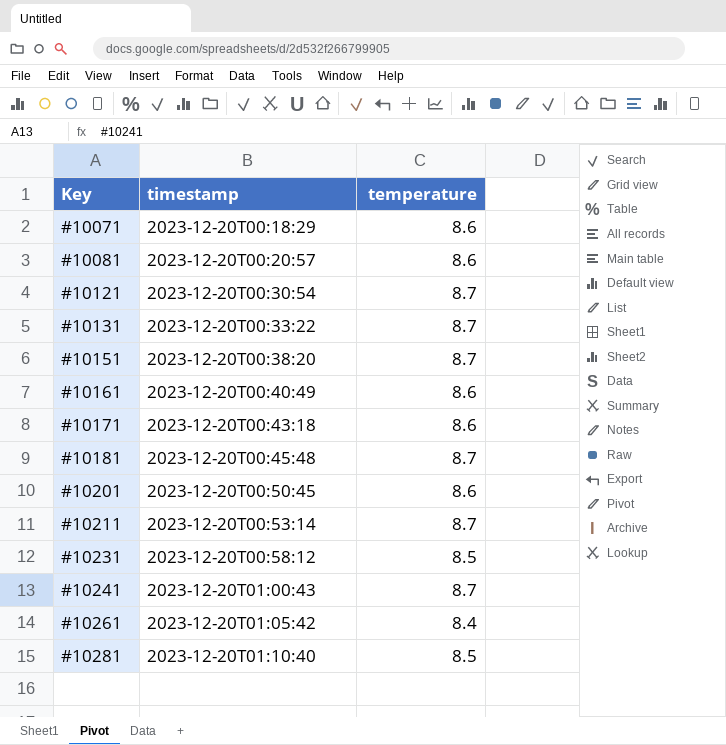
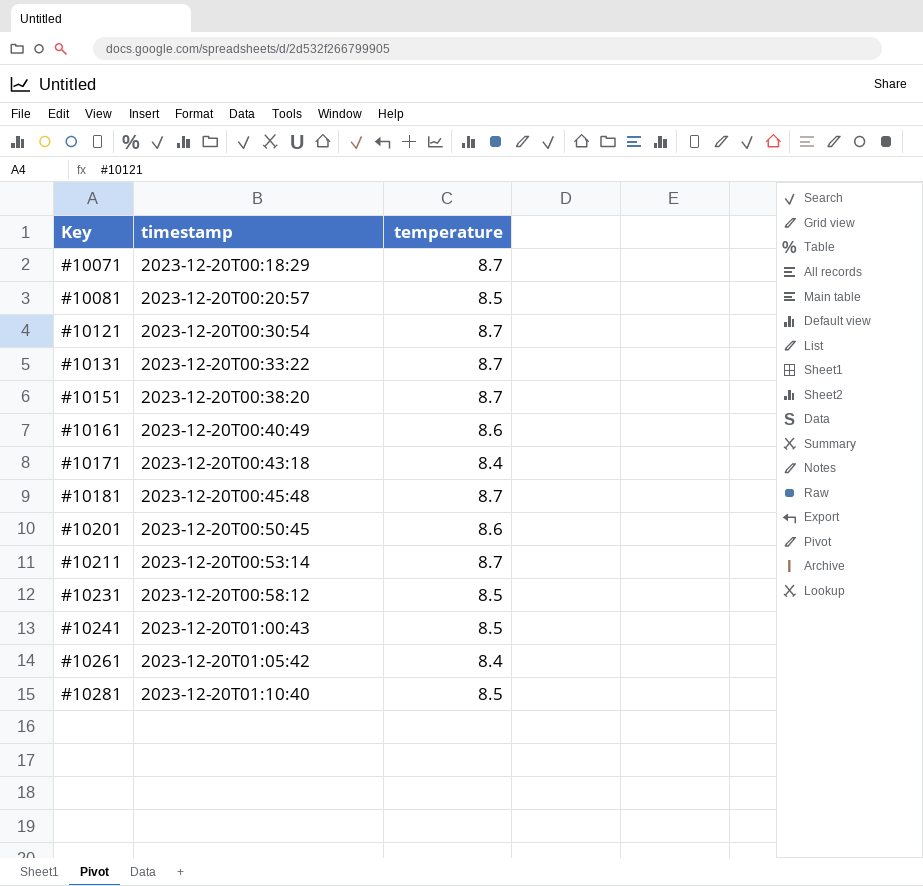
#10071 | temperature: 8.6 -> 8.7
#10081 | temperature: 8.6 -> 8.5
#10171 | temperature: 8.6 -> 8.4
#10241 | temperature: 8.7 -> 8.5

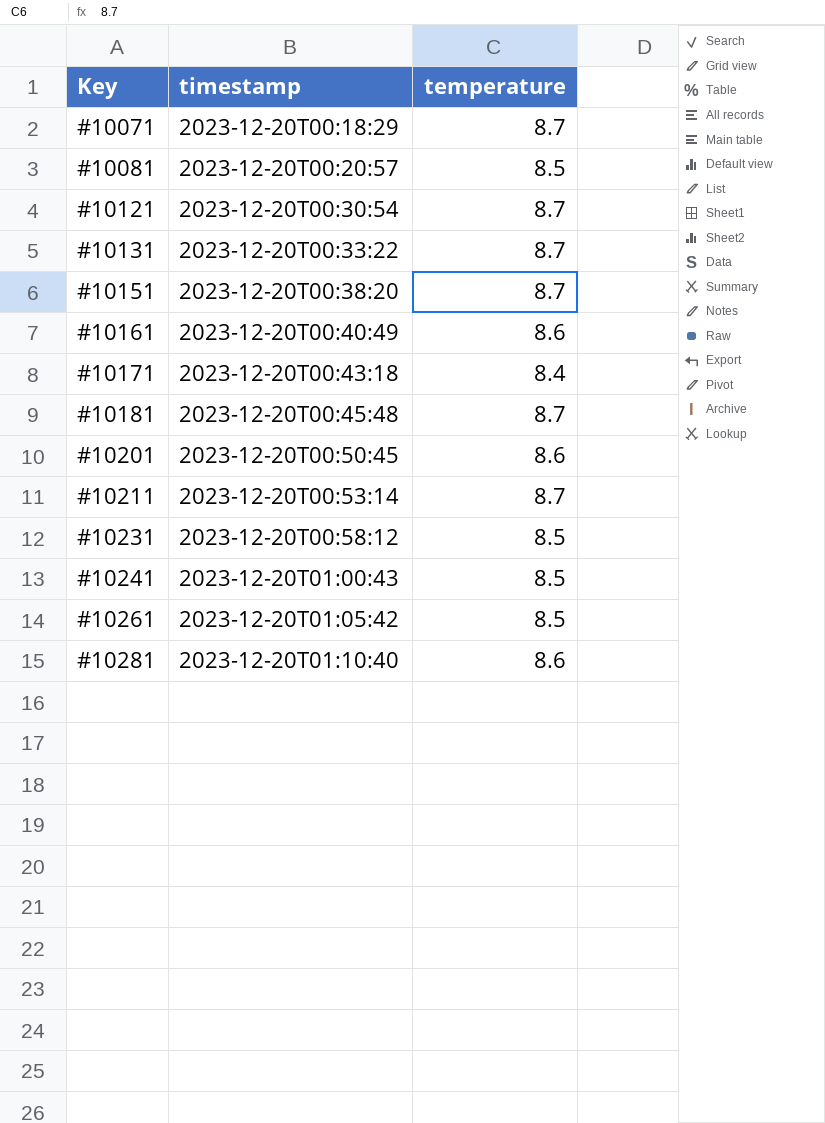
#10261 | temperature: 8.4 -> 8.5
#10281 | temperature: 8.5 -> 8.6

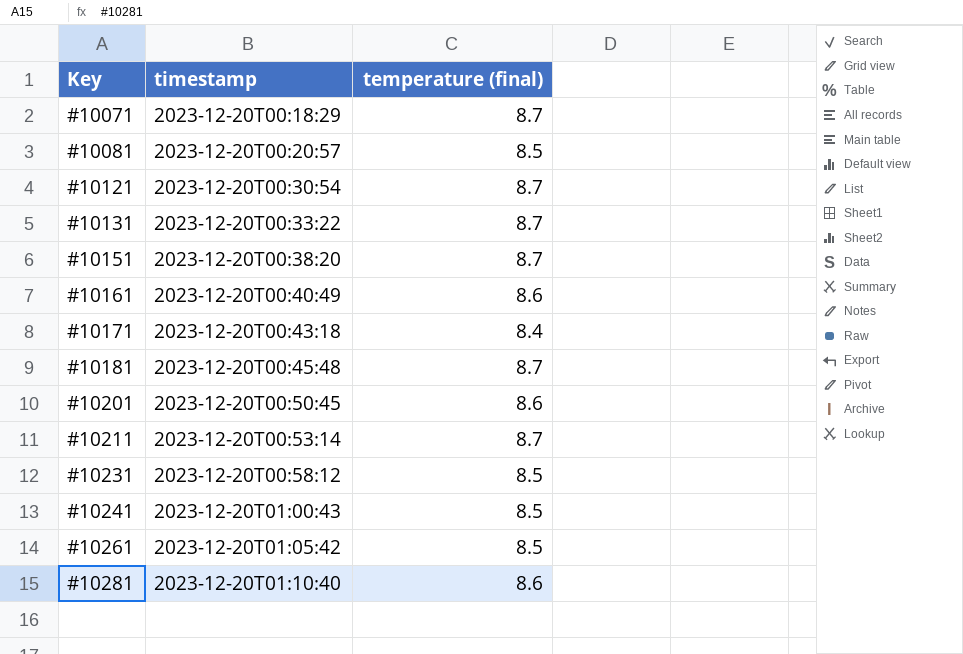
column name: temperature -> temperature (final)

